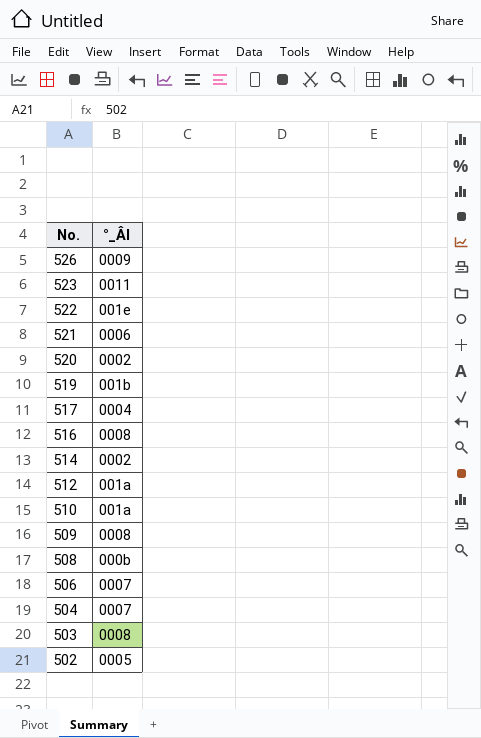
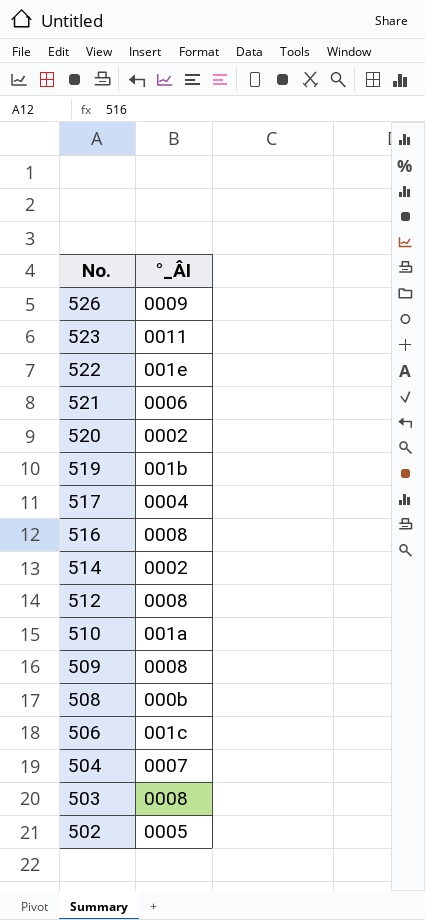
512 | °_ÂI: 001a -> 0008
506 | °_ÂI: 0007 -> 001c

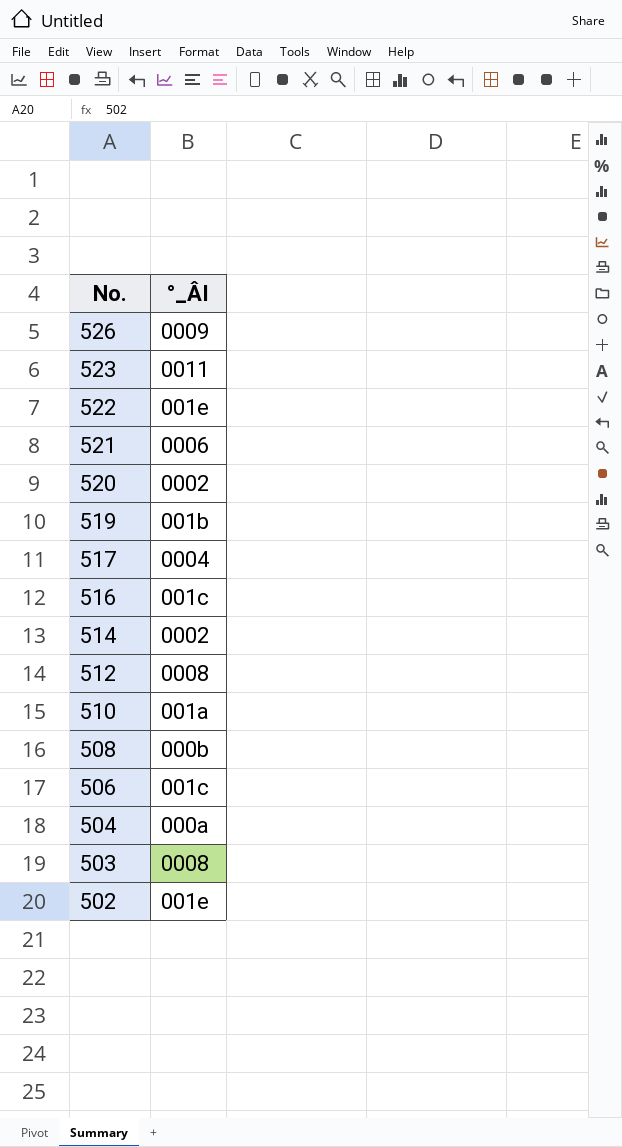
row 509: 0008 -> none
516 | °_ÂI: 0008 -> 001c
504 | °_ÂI: 0007 -> 000a
502 | °_ÂI: 0005 -> 001e

